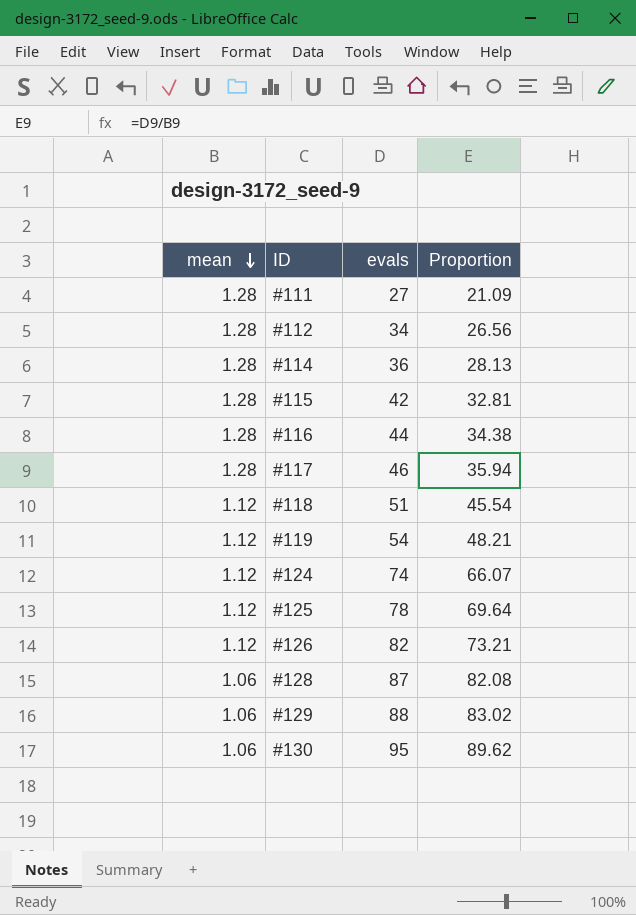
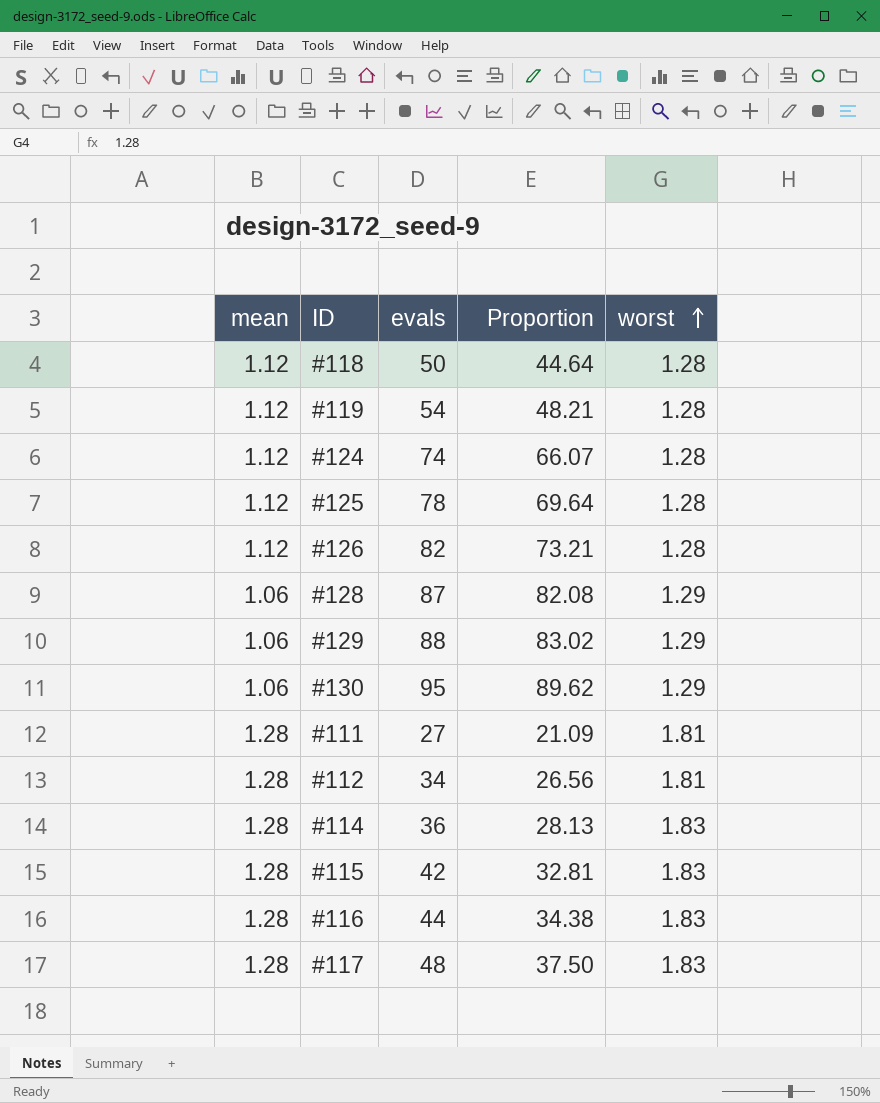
row order: mean descending -> worst ascending
column worst | position: none -> 5
#118 | evals: 51 -> 50
#118 | Proportion: 45.54 -> 44.64
#117 | evals: 46 -> 48
#117 | Proportion: 35.94 -> 37.50

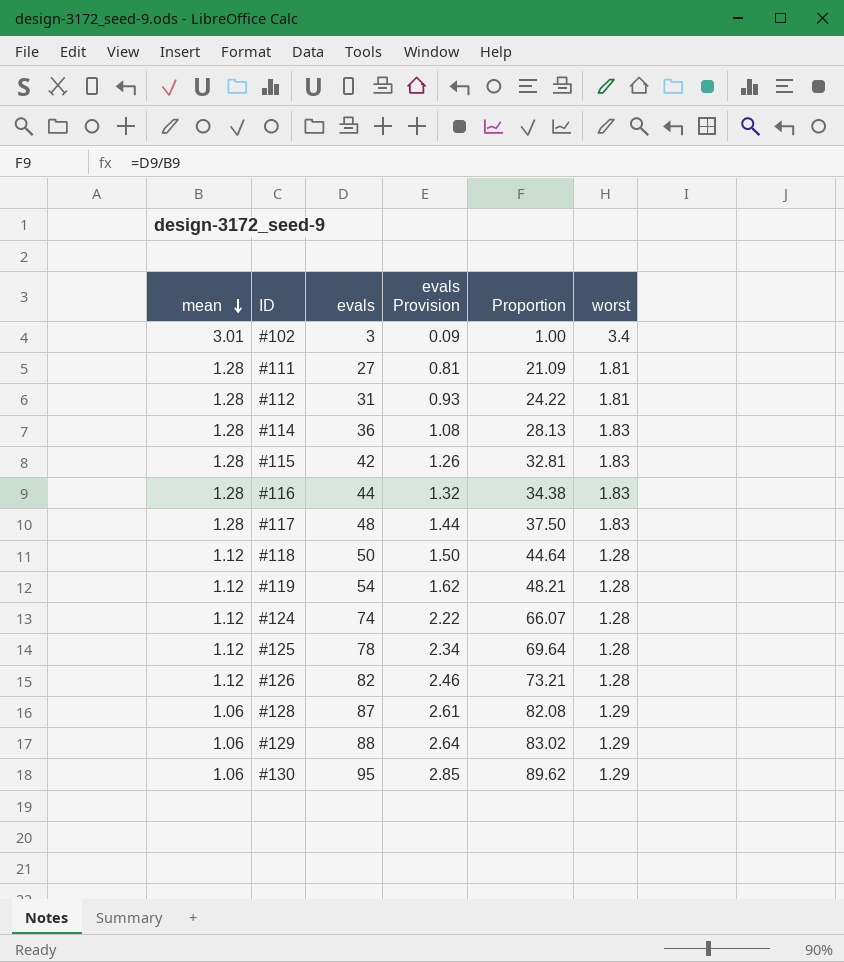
row order: worst ascending -> mean descending
column evals Provision | formula: none -> [evals] * 0.03
row #102: none -> 3.01 | 3 | 0.09 | 1.00 | 3.4
#112 | evals: 34 -> 31
#112 | Proportion: 26.56 -> 24.22

